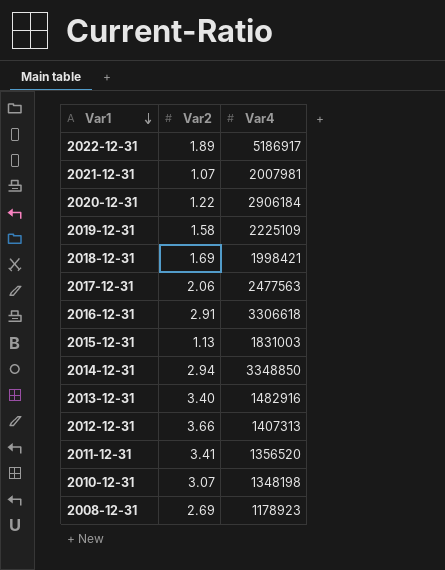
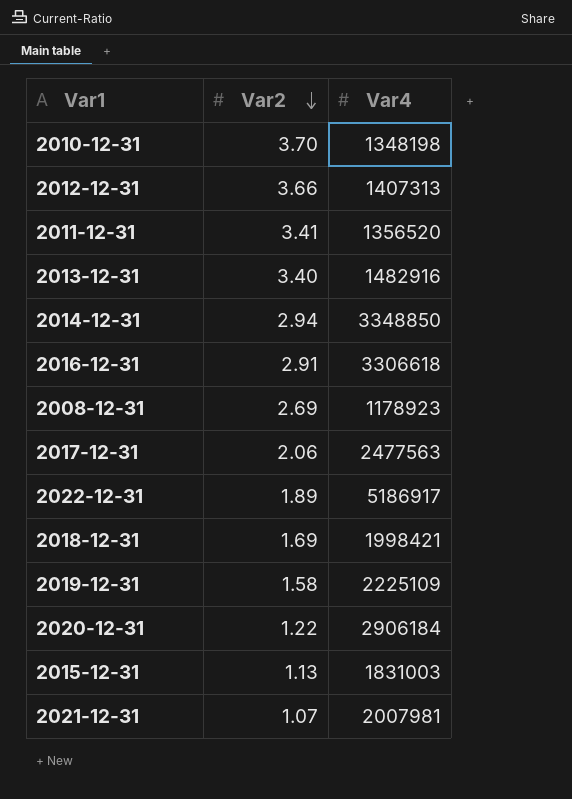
row order: Var1 descending -> Var2 descending
2010-12-31 | Var2: 3.07 -> 3.70

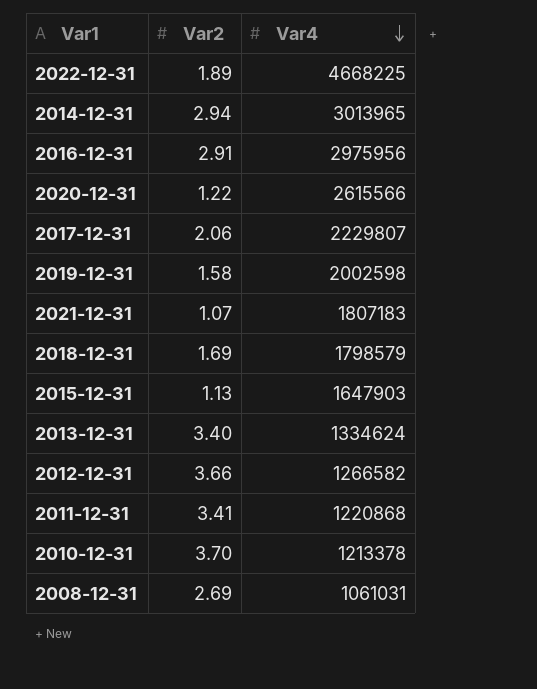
row order: Var2 descending -> Var4 descending
2022-12-31 | Var4: 5186917 -> 4668225
2014-12-31 | Var4: 3348850 -> 3013965
2016-12-31 | Var4: 3306618 -> 2975956
2020-12-31 | Var4: 2906184 -> 2615566
2017-12-31 | Var4: 2477563 -> 2229807
2019-12-31 | Var4: 2225109 -> 2002598
2021-12-31 | Var4: 2007981 -> 1807183
2018-12-31 | Var4: 1998421 -> 1798579
2015-12-31 | Var4: 1831003 -> 1647903
2013-12-31 | Var4: 1482916 -> 1334624
2012-12-31 | Var4: 1407313 -> 1266582
2011-12-31 | Var4: 1356520 -> 1220868
2010-12-31 | Var4: 1348198 -> 1213378
2008-12-31 | Var4: 1178923 -> 1061031

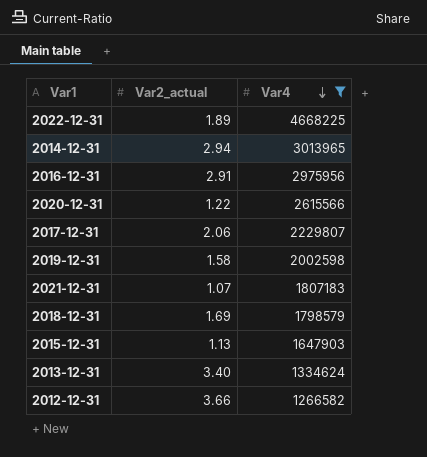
filter: none -> Var4 >= 1266582
column name: Var2 -> Var2_actual

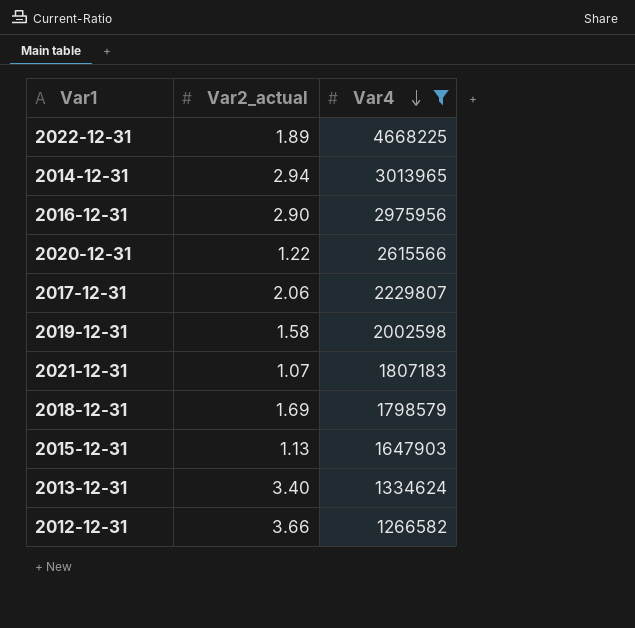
2016-12-31 | Var2_actual: 2.91 -> 2.90

